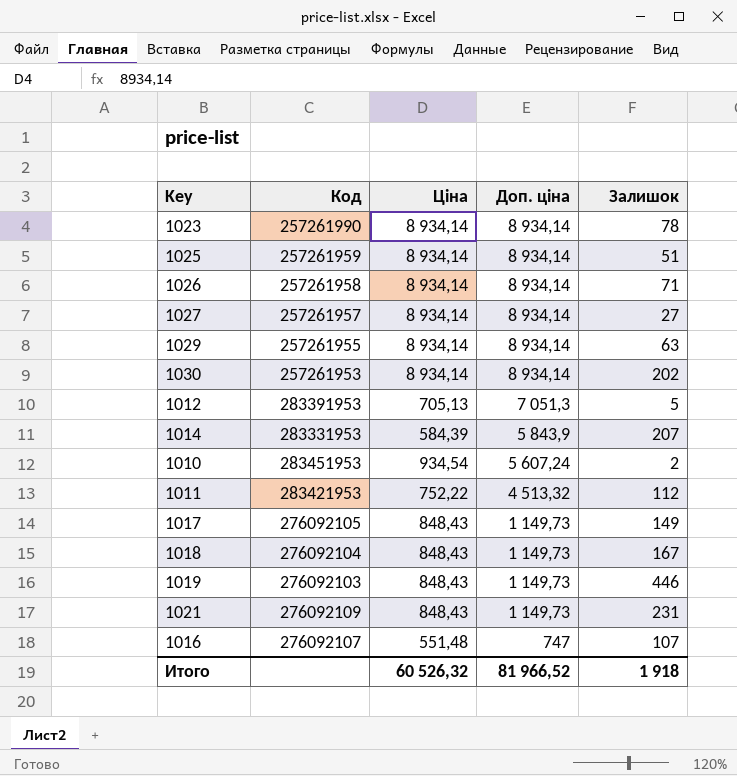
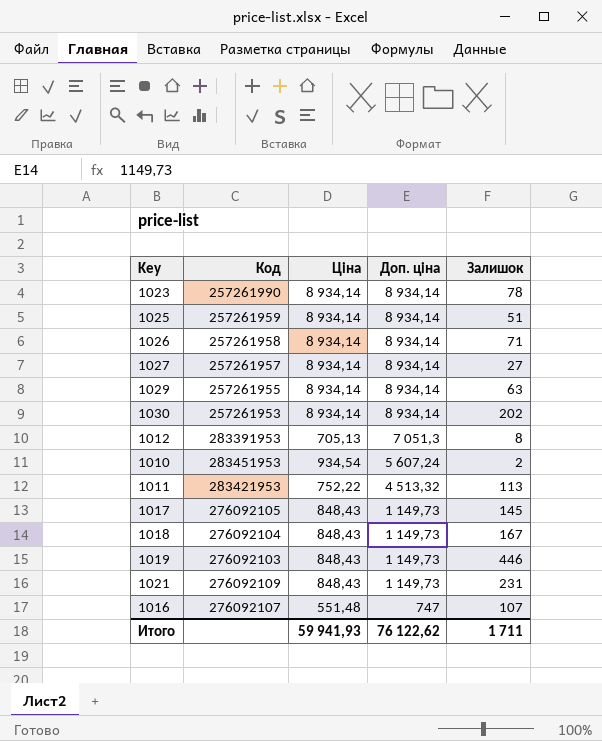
row 1014: 283331953 | 584,39 | 5 843,9 | 207 -> none
1012 | Залишок: 5 -> 8
1011 | Залишок: 112 -> 113
1017 | Залишок: 149 -> 145
Итого | Ціна: 60 526,32 -> 59 941,93
Итого | Доп. ціна: 81 966,52 -> 76 122,62
Итого | Залишок: 1 918 -> 1 711

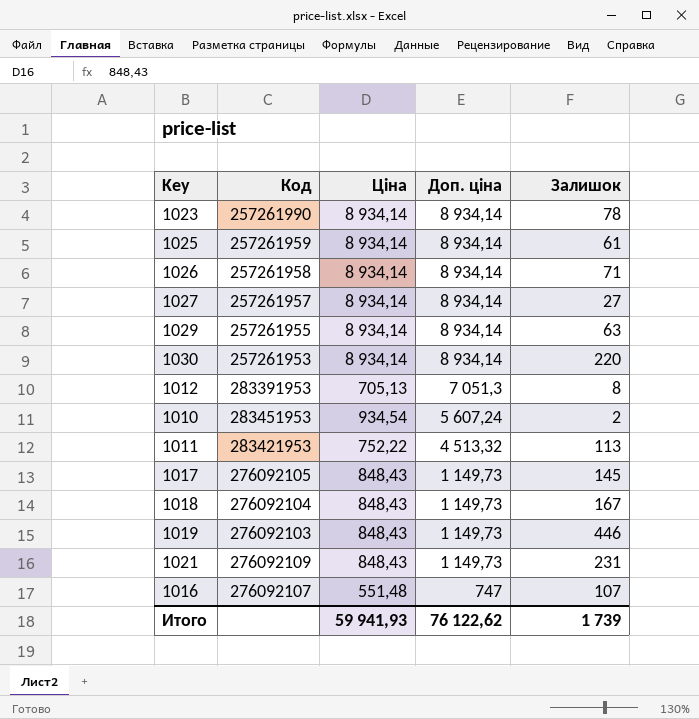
1025 | Залишок: 51 -> 61
1030 | Залишок: 202 -> 220
Итого | Залишок: 1 711 -> 1 739

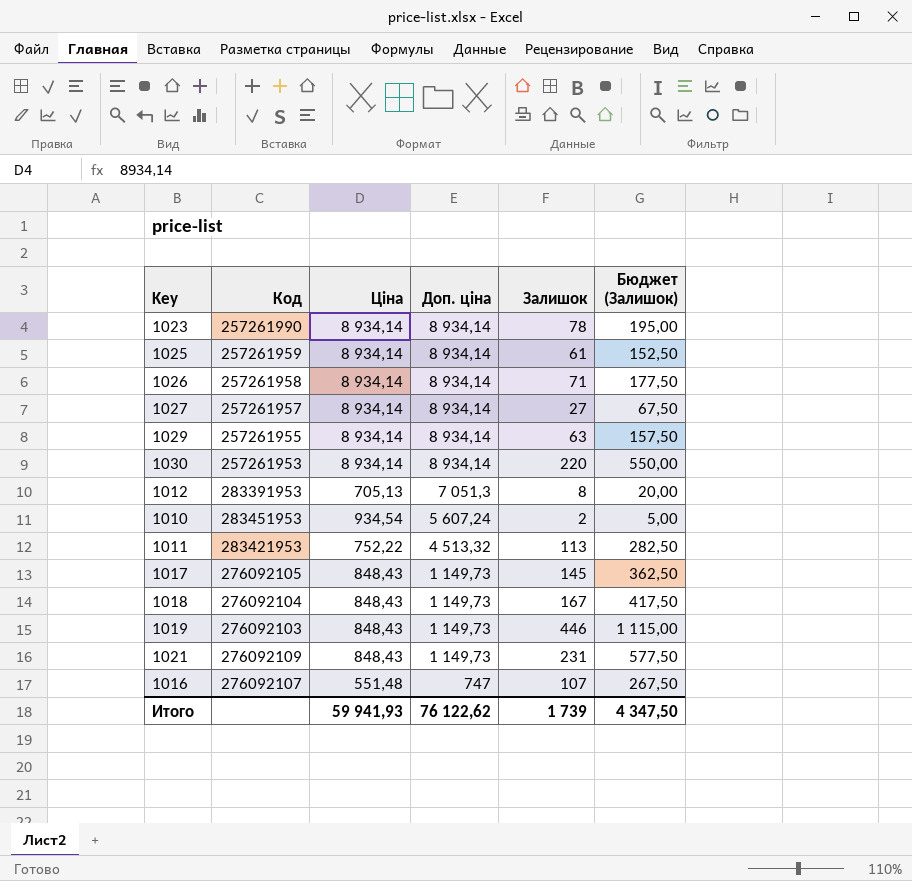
column Бюджет (Залишок) | formula: none -> [Залишок] * 2,5

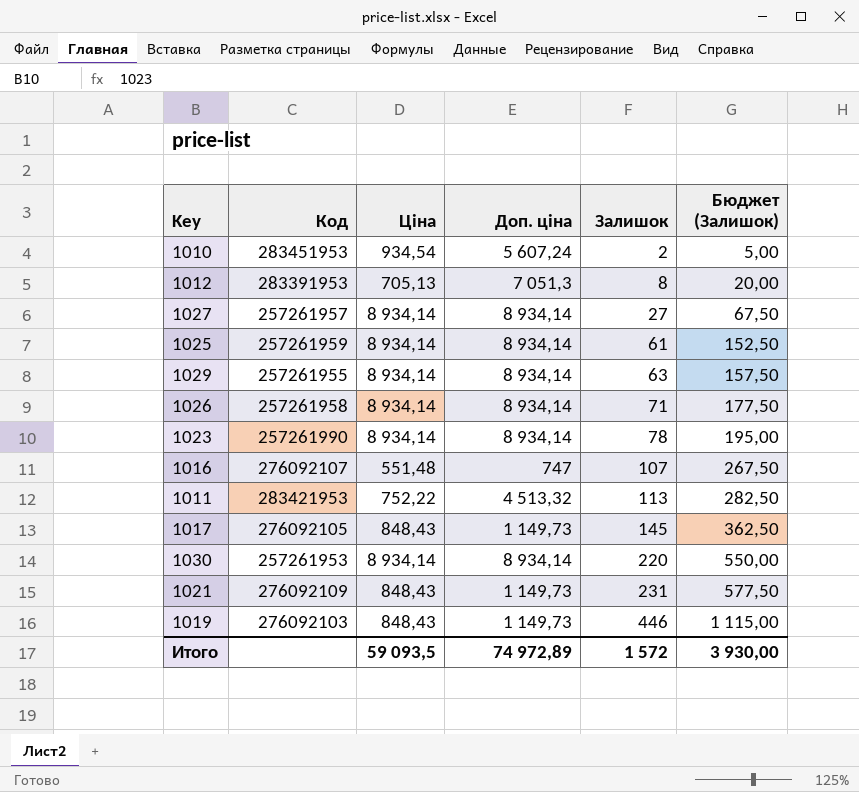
row order: Доп. ціна descending -> Залишок ascending
row 1018: 276092104 | 848,43 | 1 149,73 | 167 | 417,50 -> none
Итого | Ціна: 59 941,93 -> 59 093,5
Итого | Доп. ціна: 76 122,62 -> 74 972,89
Итого | Залишок: 1 739 -> 1 572
Итого | Бюджет (Залишок): 4 347,50 -> 3 930,00

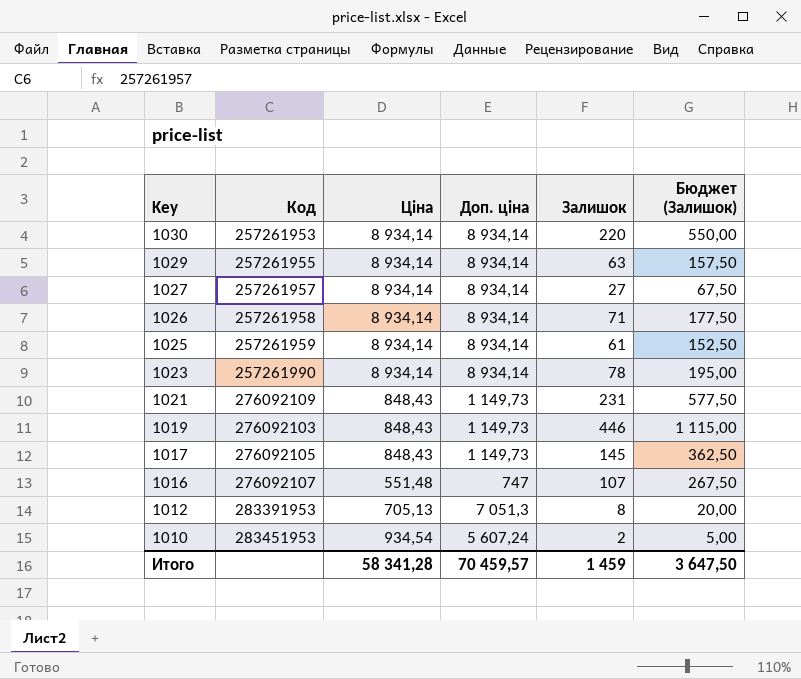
row order: Залишок ascending -> Key descending
row 1011: 283421953 | 752,22 | 4 513,32 | 113 | 282,50 -> none
Итого | Ціна: 59 093,5 -> 58 341,28
Итого | Доп. ціна: 74 972,89 -> 70 459,57
Итого | Залишок: 1 572 -> 1 459
Итого | Бюджет (Залишок): 3 930,00 -> 3 647,50

